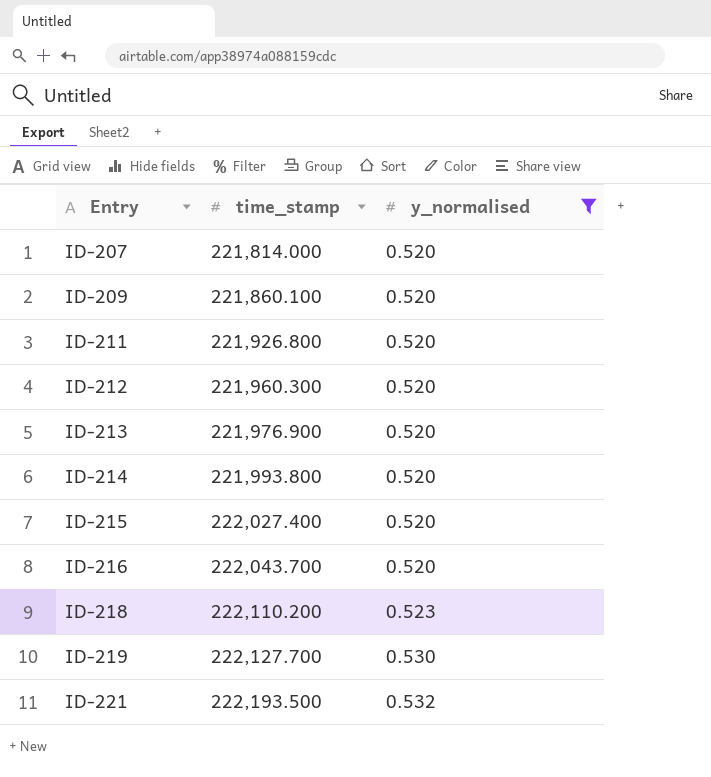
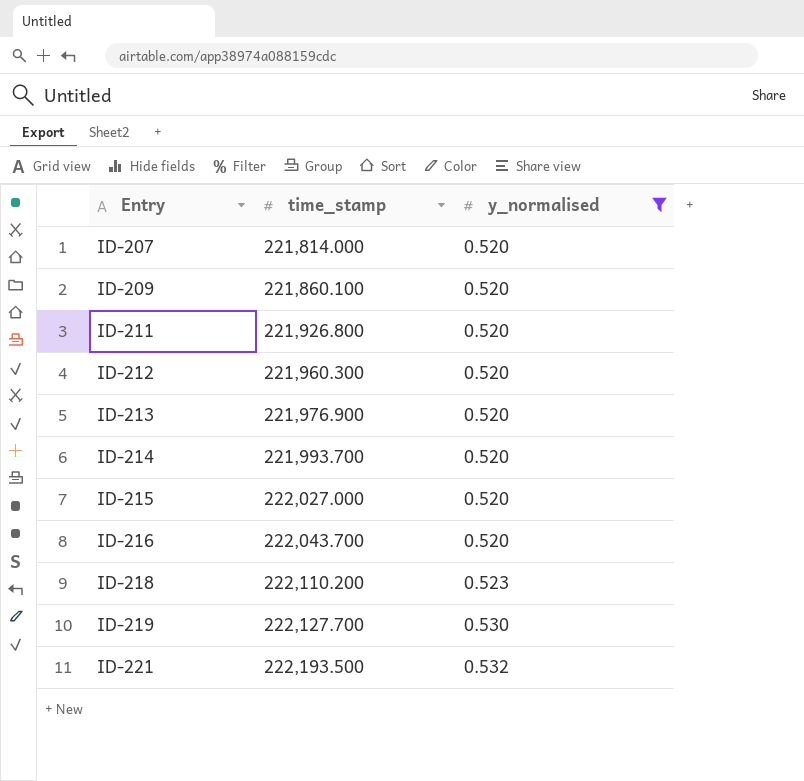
ID-214 | time_stamp: 221,993.800 -> 221,993.700
ID-215 | time_stamp: 222,027.400 -> 222,027.000

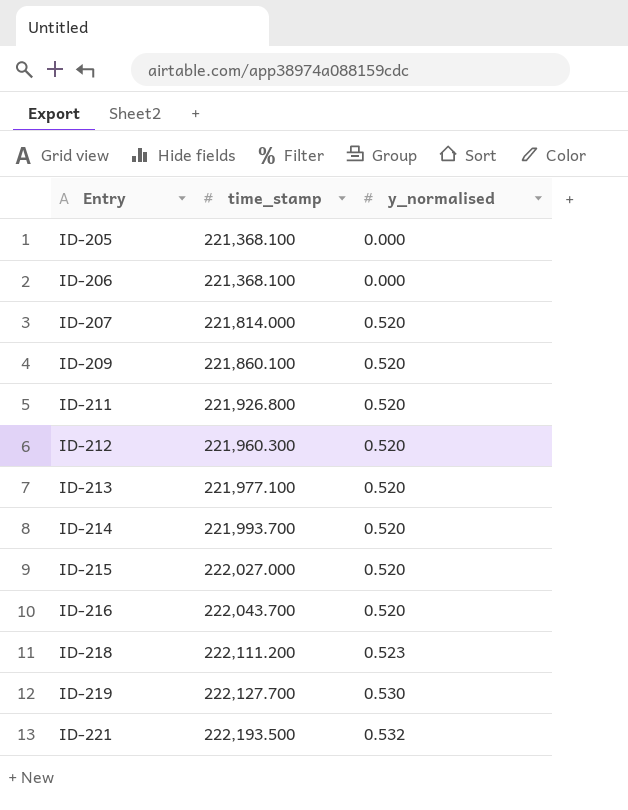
filter: y_normalised != 0.000 -> none
ID-213 | time_stamp: 221,976.900 -> 221,977.100
ID-218 | time_stamp: 222,110.200 -> 222,111.200

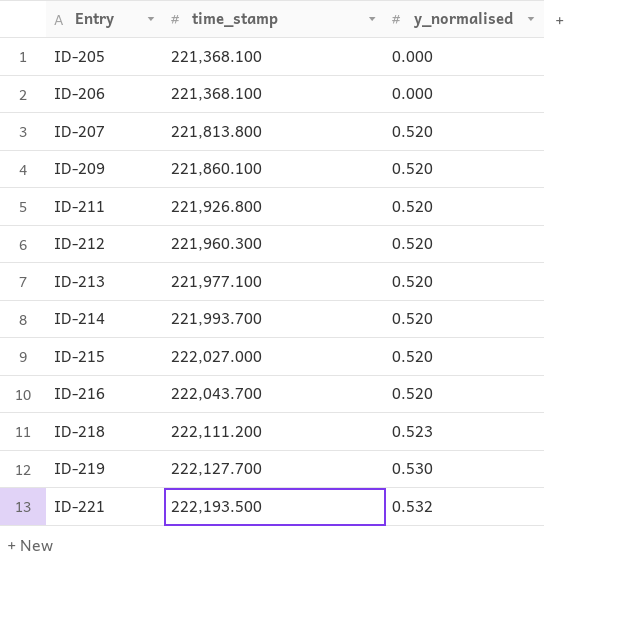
ID-207 | time_stamp: 221,814.000 -> 221,813.800

